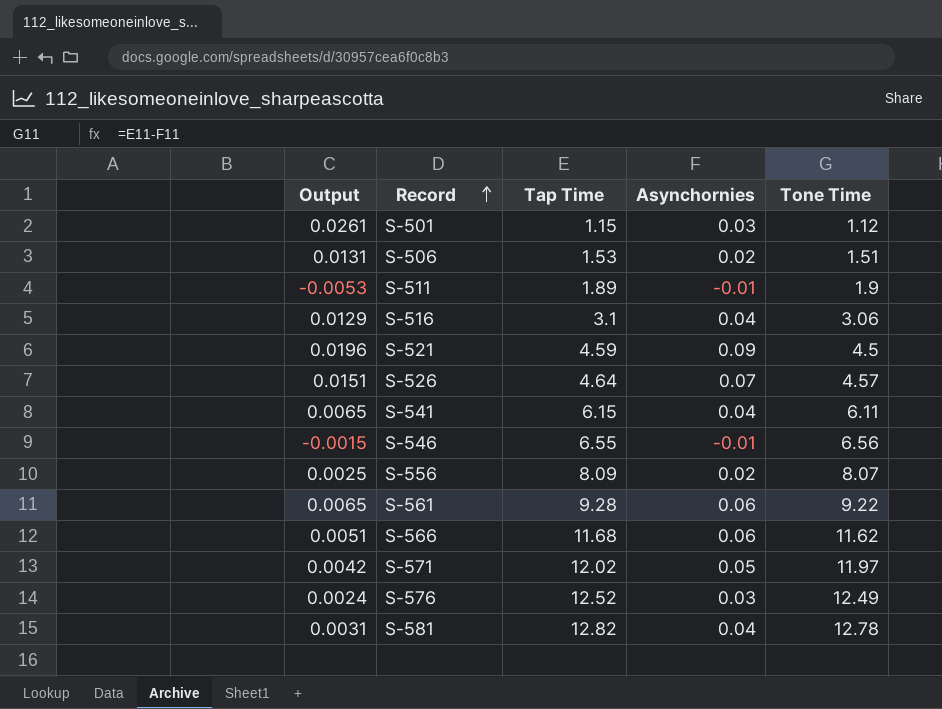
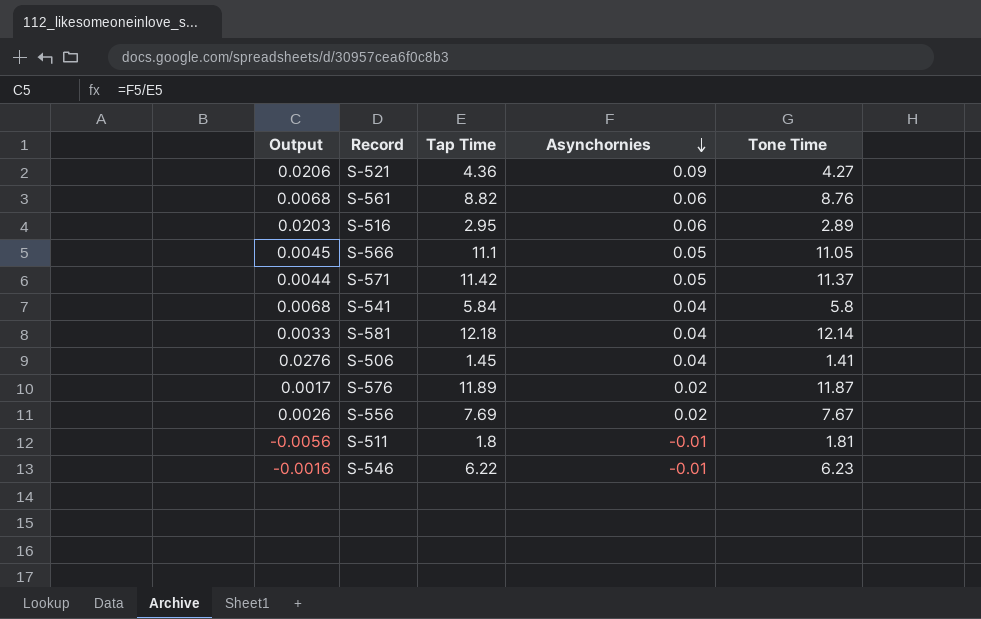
row order: Record ascending -> Asynchornies descending
row S-501: 0.0261 | 1.15 | 0.03 | 1.12 -> none
row S-526: 0.0151 | 4.64 | 0.07 | 4.57 -> none
S-521 | Output: 0.0196 -> 0.0206
S-521 | Tap Time: 4.59 -> 4.36
S-521 | Tone Time: 4.5 -> 4.27
S-561 | Output: 0.0065 -> 0.0068
S-561 | Tap Time: 9.28 -> 8.82
S-561 | Tone Time: 9.22 -> 8.76
S-516 | Output: 0.0129 -> 0.0203
S-516 | Tap Time: 3.1 -> 2.95
S-516 | Asynchornies: 0.04 -> 0.06
S-516 | Tone Time: 3.06 -> 2.89
S-566 | Output: 0.0051 -> 0.0045
S-566 | Tap Time: 11.68 -> 11.1
S-566 | Asynchornies: 0.06 -> 0.05
S-566 | Tone Time: 11.62 -> 11.05
S-571 | Output: 0.0042 -> 0.0044
S-571 | Tap Time: 12.02 -> 11.42
S-571 | Tone Time: 11.97 -> 11.37
S-541 | Output: 0.0065 -> 0.0068
S-541 | Tap Time: 6.15 -> 5.84
S-541 | Tone Time: 6.11 -> 5.8
S-581 | Output: 0.0031 -> 0.0033
S-581 | Tap Time: 12.82 -> 12.18
S-581 | Tone Time: 12.78 -> 12.14
S-506 | Output: 0.0131 -> 0.0276
S-506 | Tap Time: 1.53 -> 1.45
S-506 | Asynchornies: 0.02 -> 0.04
S-506 | Tone Time: 1.51 -> 1.41
S-576 | Output: 0.0024 -> 0.0017
S-576 | Tap Time: 12.52 -> 11.89
S-576 | Asynchornies: 0.03 -> 0.02
S-576 | Tone Time: 12.49 -> 11.87
S-556 | Output: 0.0025 -> 0.0026
S-556 | Tap Time: 8.09 -> 7.69
S-556 | Tone Time: 8.07 -> 7.67
S-511 | Output: -0.0053 -> -0.0056
S-511 | Tap Time: 1.89 -> 1.8
S-511 | Tone Time: 1.9 -> 1.81
S-546 | Output: -0.0015 -> -0.0016
S-546 | Tap Time: 6.55 -> 6.22
S-546 | Tone Time: 6.56 -> 6.23

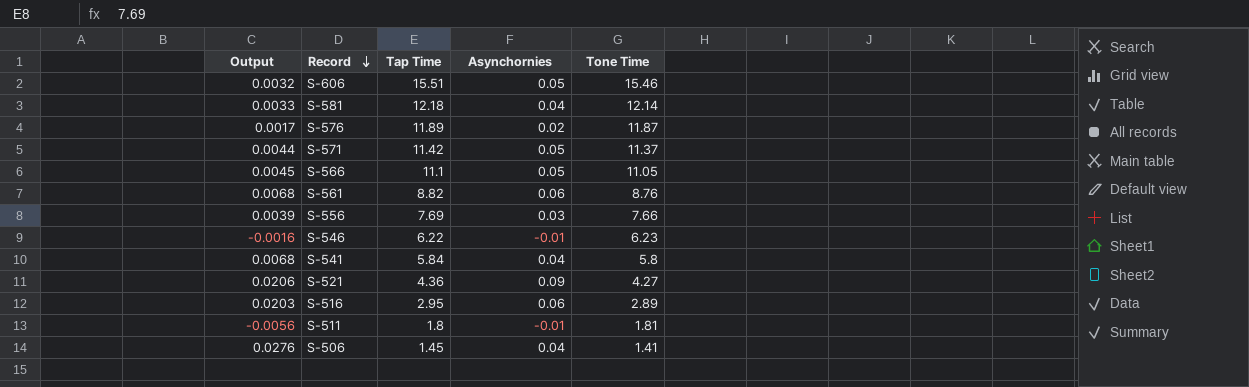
row order: Asynchornies descending -> Record descending
row S-606: none -> 0.0032 | 15.51 | 0.05 | 15.46
S-556 | Output: 0.0026 -> 0.0039
S-556 | Asynchornies: 0.02 -> 0.03
S-556 | Tone Time: 7.67 -> 7.66

